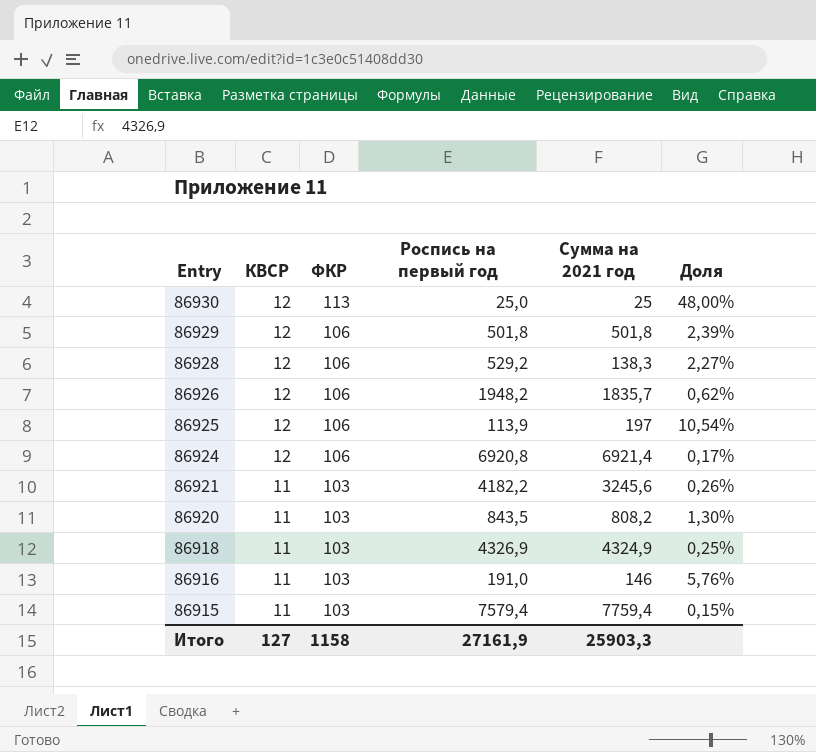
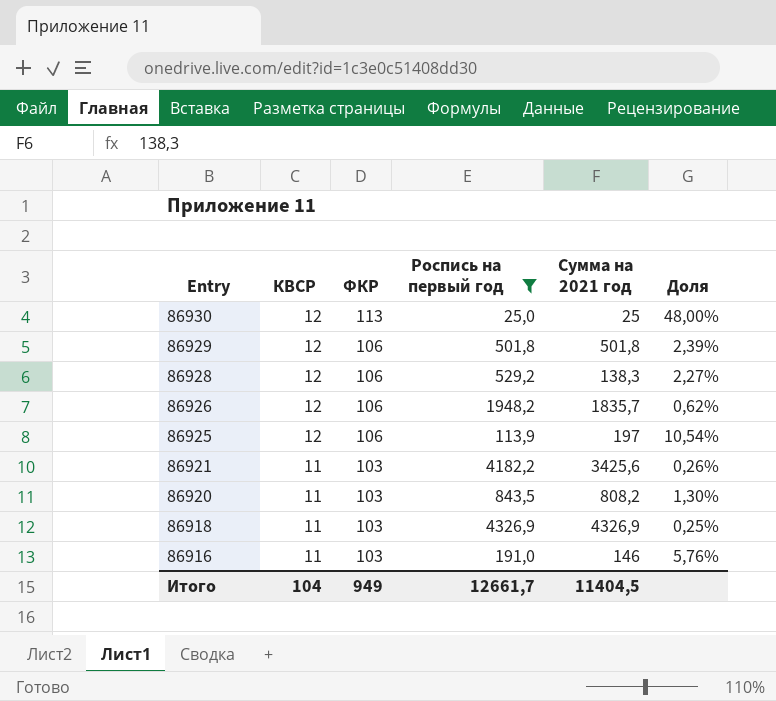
filter: none -> Роспись на первый год <= 4326,9
86921 | Сумма на 2021 год: 3245,6 -> 3425,6
86918 | Сумма на 2021 год: 4324,9 -> 4326,9
Итого | КВСР: 127 -> 104
Итого | ФКР: 1158 -> 949
Итого | Роспись на первый год: 27161,9 -> 12661,7
Итого | Сумма на 2021 год: 25903,3 -> 11404,5

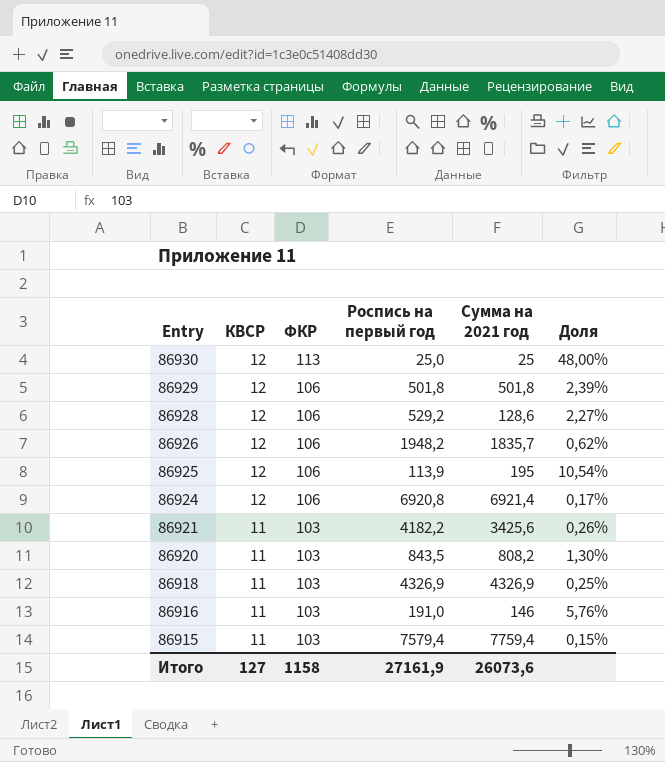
filter: Роспись на первый год <= 4326,9 -> none
86928 | Сумма на 2021 год: 138,3 -> 128,6
86925 | Сумма на 2021 год: 197 -> 195
Итого | КВСР: 104 -> 127
Итого | ФКР: 949 -> 1158
Итого | Роспись на первый год: 12661,7 -> 27161,9
Итого | Сумма на 2021 год: 11404,5 -> 26073,6

